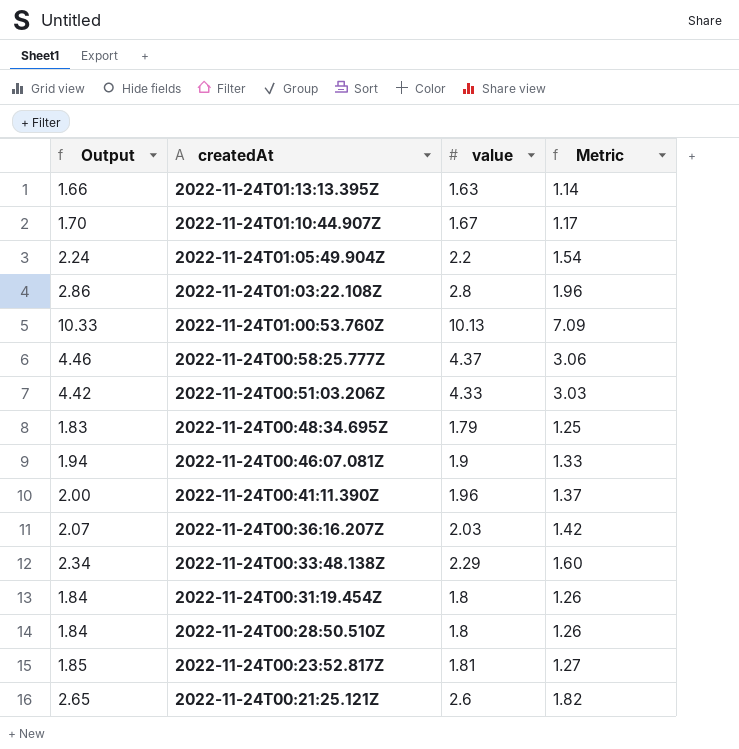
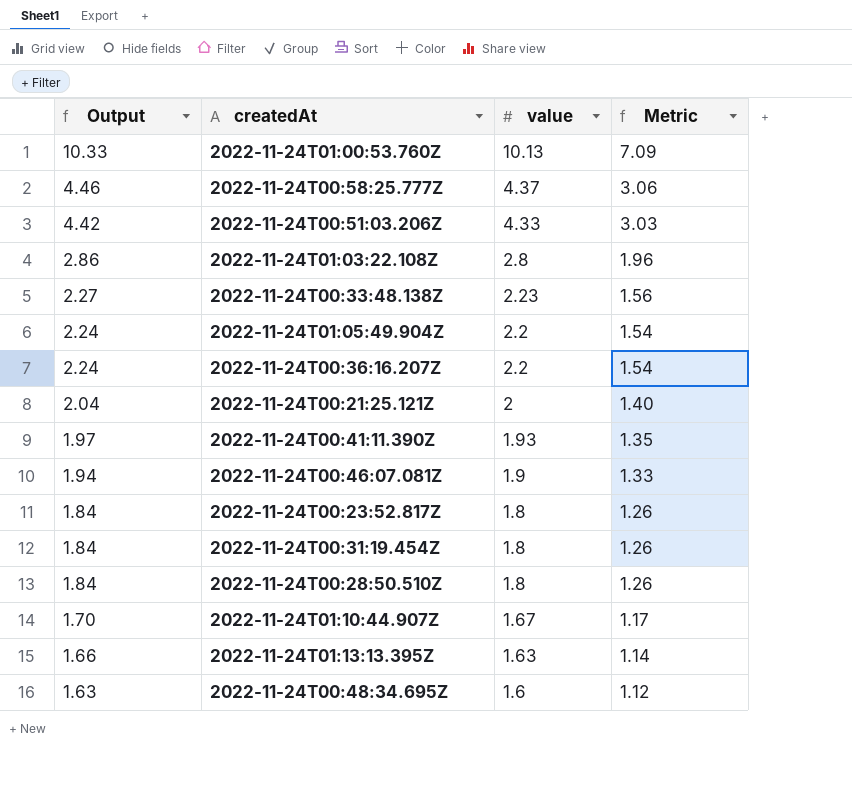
row order: createdAt descending -> Output descending
2022-11-24T00:33:48.138Z | Output: 2.34 -> 2.27
2022-11-24T00:33:48.138Z | value: 2.29 -> 2.23
2022-11-24T00:33:48.138Z | Metric: 1.60 -> 1.56
2022-11-24T00:36:16.207Z | Output: 2.07 -> 2.24
2022-11-24T00:36:16.207Z | value: 2.03 -> 2.2
2022-11-24T00:36:16.207Z | Metric: 1.42 -> 1.54
2022-11-24T00:21:25.121Z | Output: 2.65 -> 2.04
2022-11-24T00:21:25.121Z | value: 2.6 -> 2
2022-11-24T00:21:25.121Z | Metric: 1.82 -> 1.40
2022-11-24T00:41:11.390Z | Output: 2.00 -> 1.97
2022-11-24T00:41:11.390Z | value: 1.96 -> 1.93
2022-11-24T00:41:11.390Z | Metric: 1.37 -> 1.35
2022-11-24T00:23:52.817Z | Output: 1.85 -> 1.84
2022-11-24T00:23:52.817Z | value: 1.81 -> 1.8
2022-11-24T00:23:52.817Z | Metric: 1.27 -> 1.26
2022-11-24T00:48:34.695Z | Output: 1.83 -> 1.63
2022-11-24T00:48:34.695Z | value: 1.79 -> 1.6
2022-11-24T00:48:34.695Z | Metric: 1.25 -> 1.12

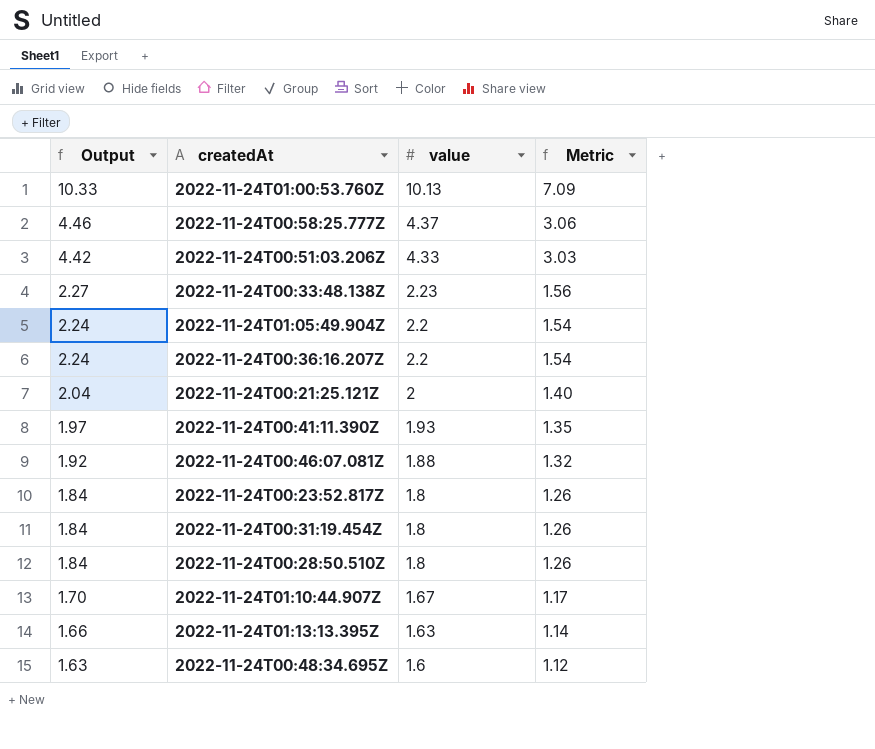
row 2022-11-24T01:03:22.108Z: 2.86 | 2.8 | 1.96 -> none
2022-11-24T00:46:07.081Z | Output: 1.94 -> 1.92
2022-11-24T00:46:07.081Z | value: 1.9 -> 1.88
2022-11-24T00:46:07.081Z | Metric: 1.33 -> 1.32

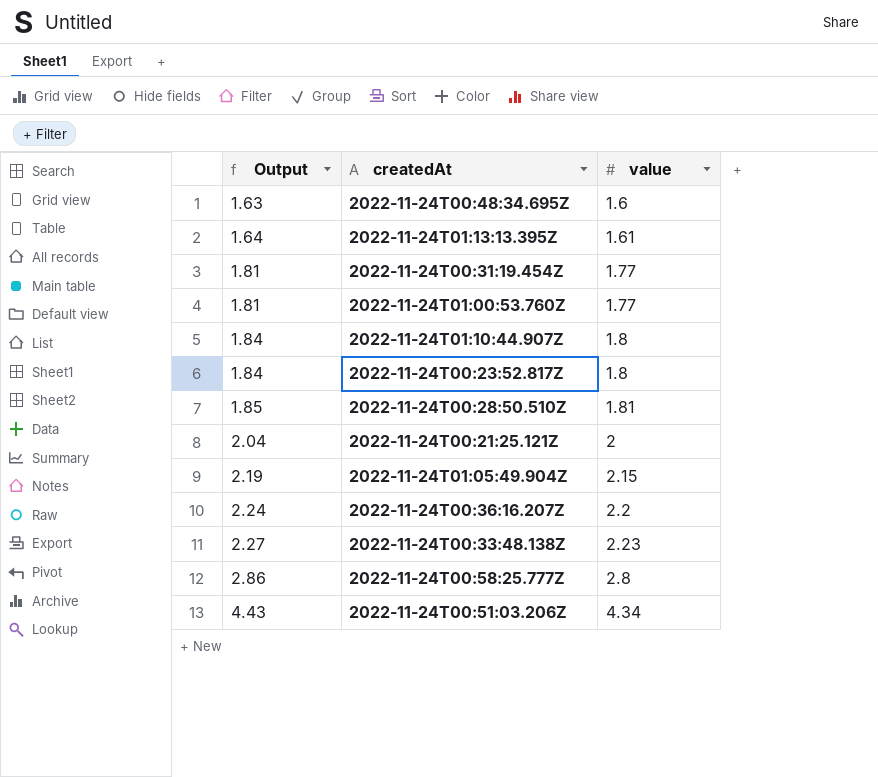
row order: Output descending -> Output ascending
column Metric | formula: [value] * 0.7 -> none
row 2022-11-24T00:41:11.390Z: 1.97 | 1.93 | 1.35 -> none
row 2022-11-24T00:46:07.081Z: 1.92 | 1.88 | 1.32 -> none
2022-11-24T01:13:13.395Z | Output: 1.66 -> 1.64
2022-11-24T01:13:13.395Z | value: 1.63 -> 1.61
2022-11-24T00:31:19.454Z | Output: 1.84 -> 1.81
2022-11-24T00:31:19.454Z | value: 1.8 -> 1.77
2022-11-24T01:00:53.760Z | Output: 10.33 -> 1.81
2022-11-24T01:00:53.760Z | value: 10.13 -> 1.77
2022-11-24T01:10:44.907Z | Output: 1.70 -> 1.84
2022-11-24T01:10:44.907Z | value: 1.67 -> 1.8
2022-11-24T00:28:50.510Z | Output: 1.84 -> 1.85
2022-11-24T00:28:50.510Z | value: 1.8 -> 1.81
2022-11-24T01:05:49.904Z | Output: 2.24 -> 2.19
2022-11-24T01:05:49.904Z | value: 2.2 -> 2.15
2022-11-24T00:58:25.777Z | Output: 4.46 -> 2.86
2022-11-24T00:58:25.777Z | value: 4.37 -> 2.8
2022-11-24T00:51:03.206Z | Output: 4.42 -> 4.43
2022-11-24T00:51:03.206Z | value: 4.33 -> 4.34

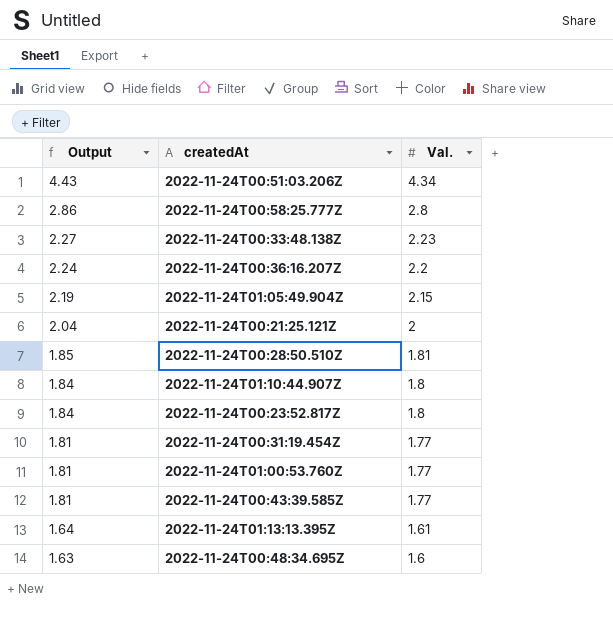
row order: Output ascending -> Output descending
column name: value -> Val.
row 2022-11-24T00:43:39.585Z: none -> 1.81 | 1.77

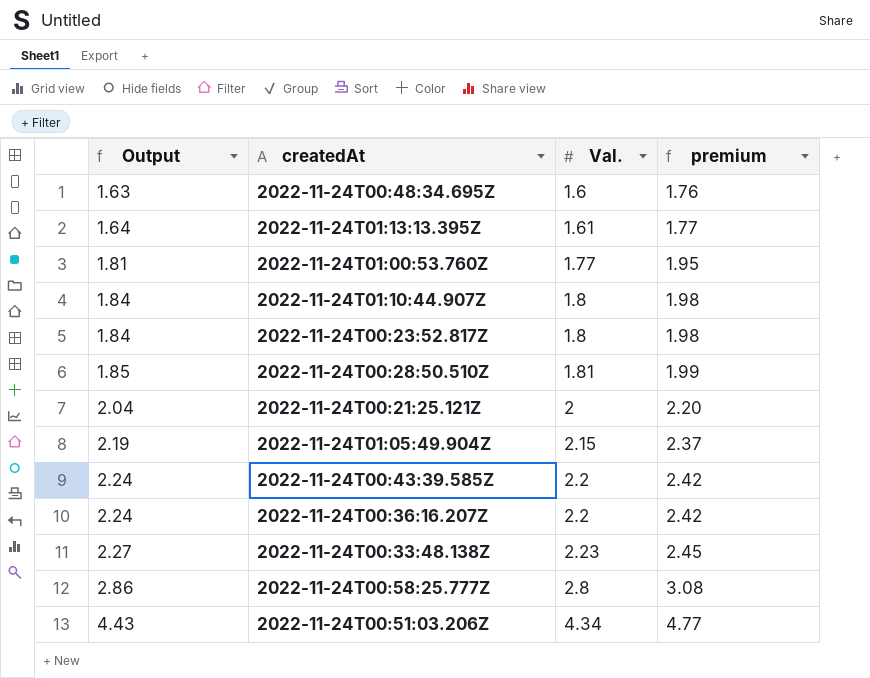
row order: Output descending -> Output ascending
column premium | formula: none -> [Val.] * 1.1
row 2022-11-24T00:31:19.454Z: 1.81 | 1.77 -> none
2022-11-24T00:43:39.585Z | Output: 1.81 -> 2.24
2022-11-24T00:43:39.585Z | Val.: 1.77 -> 2.2

